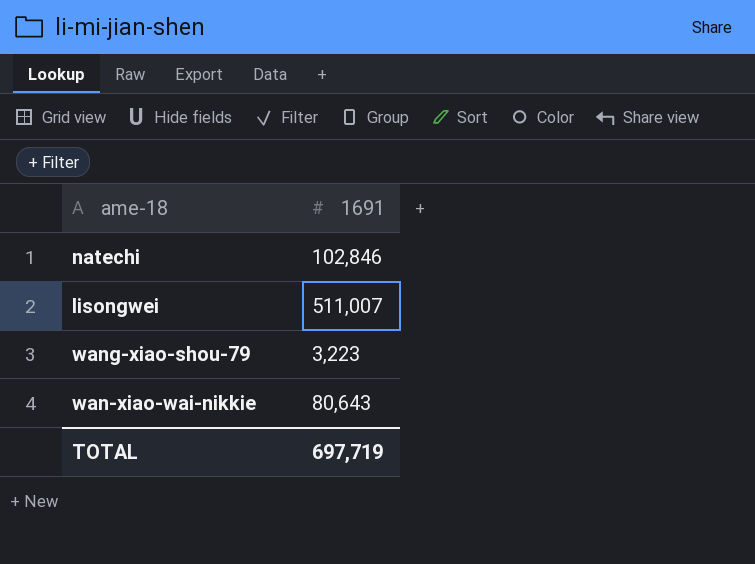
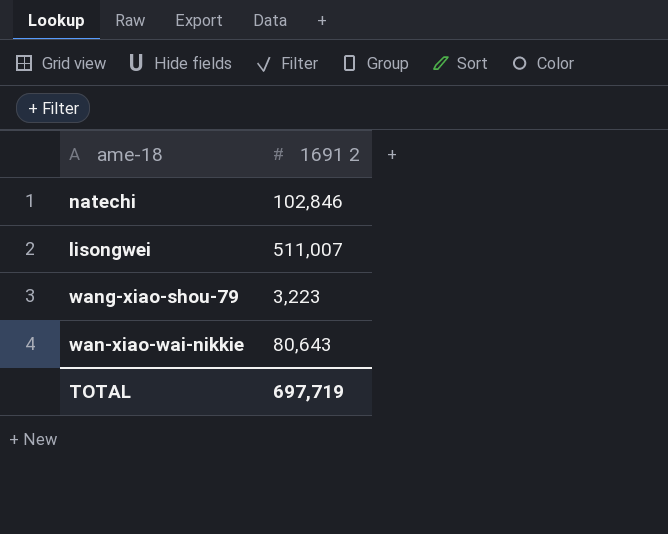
column name: 1691 -> 1691 2

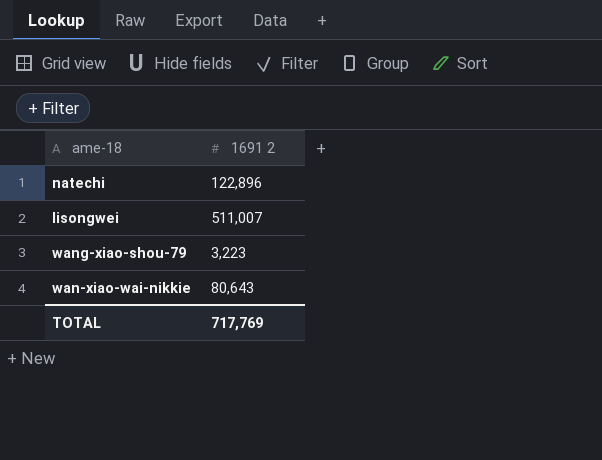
natechi | 1691 2: 102,846 -> 122,896
TOTAL | 1691 2: 697,719 -> 717,769

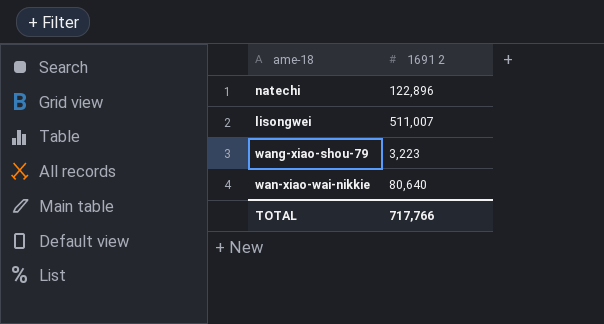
wan-xiao-wai-nikkie | 1691 2: 80,643 -> 80,640
TOTAL | 1691 2: 717,769 -> 717,766

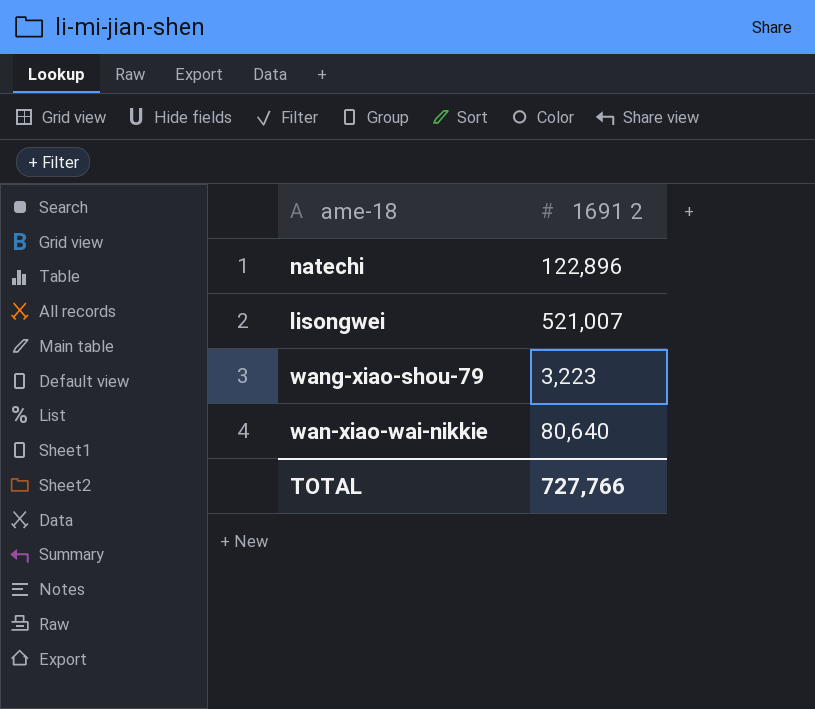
lisongwei | 1691 2: 511,007 -> 521,007
TOTAL | 1691 2: 717,766 -> 727,766

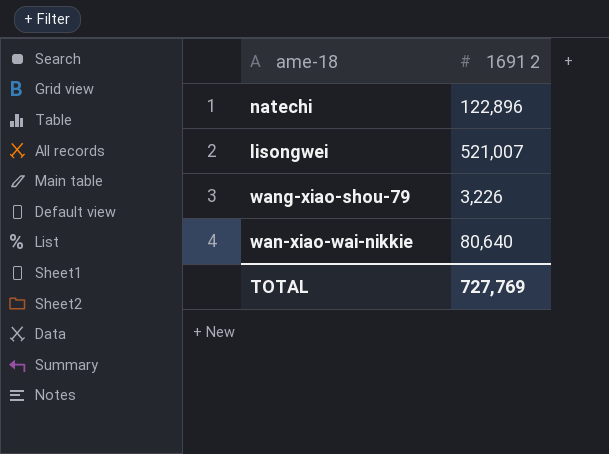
wang-xiao-shou-79 | 1691 2: 3,223 -> 3,226
TOTAL | 1691 2: 727,766 -> 727,769

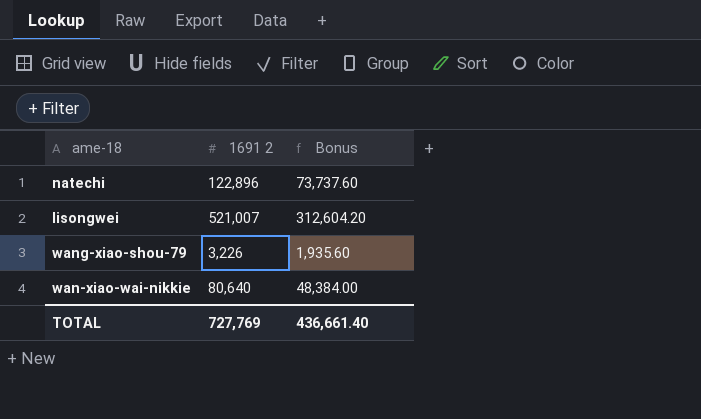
column Bonus | formula: none -> [1691 2] * 0.6

